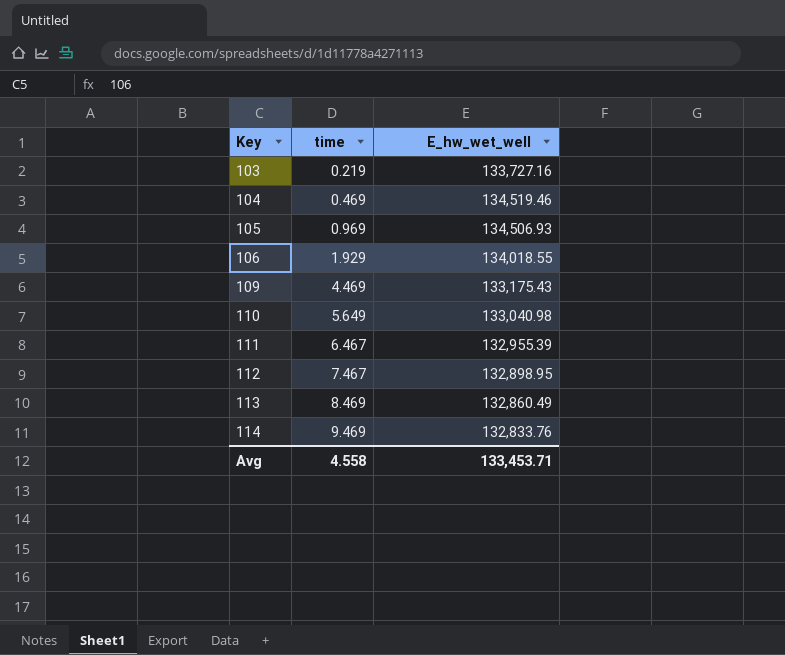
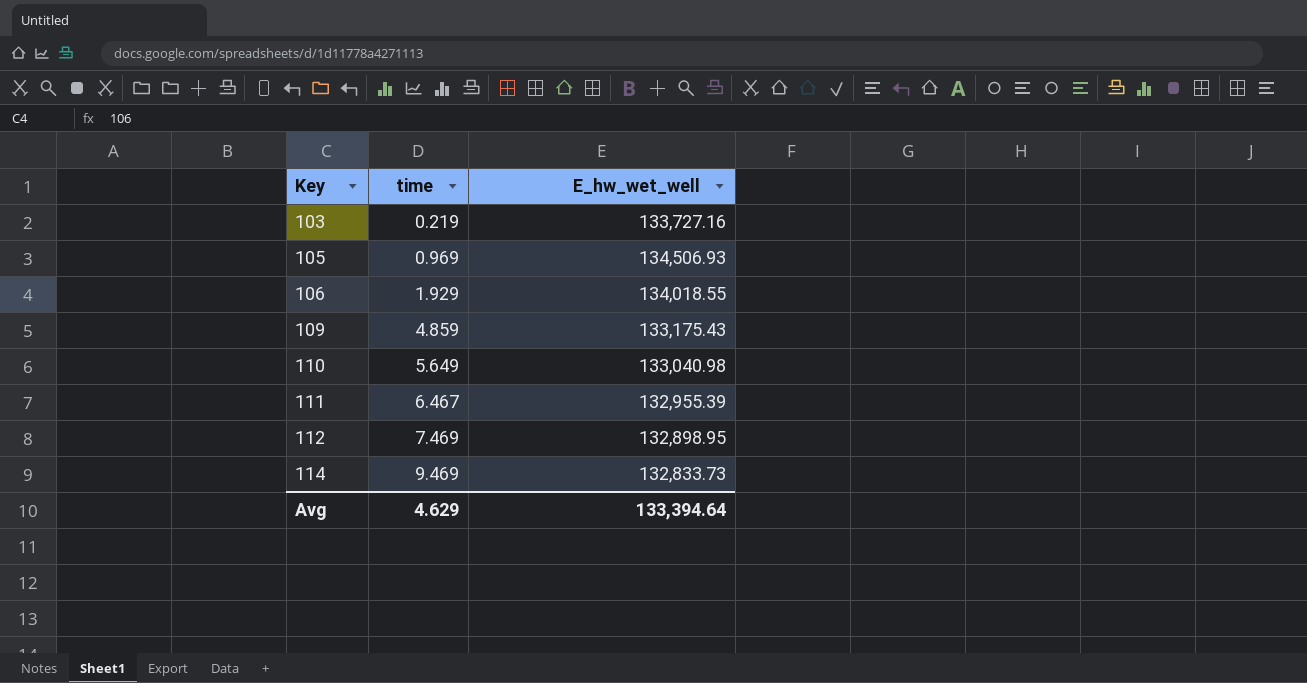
row 104: 0.469 | 134,519.46 -> none
row 113: 8.469 | 132,860.49 -> none
109 | time: 4.469 -> 4.859
112 | time: 7.467 -> 7.469
114 | E_hw_wet_well: 132,833.76 -> 132,833.73
Avg | time: 4.558 -> 4.629
Avg | E_hw_wet_well: 133,453.71 -> 133,394.64

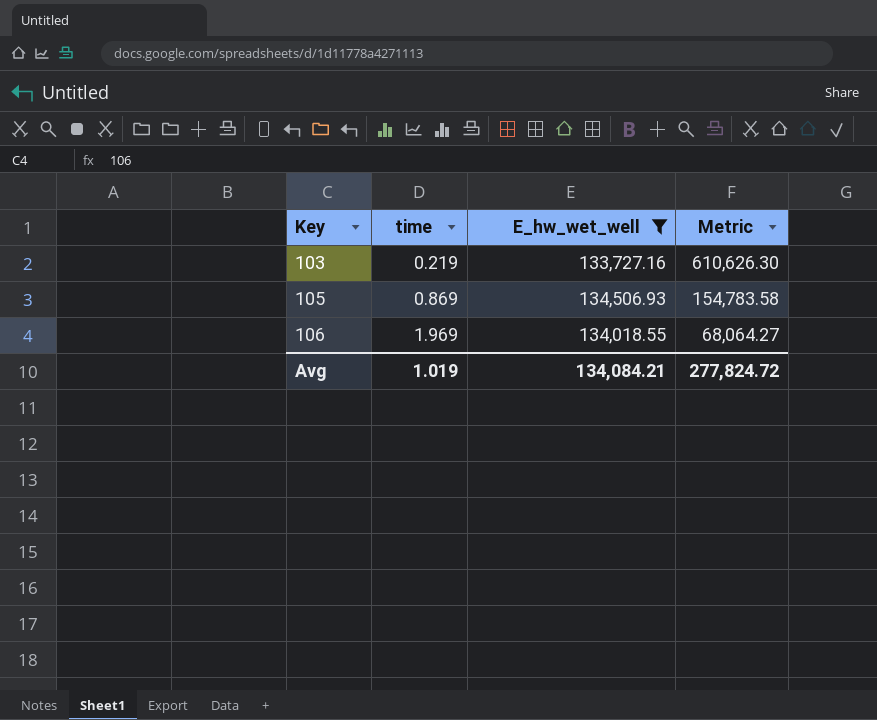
filter: none -> E_hw_wet_well >= 133,727.16
column Metric | formula: none -> [E_hw_wet_well] / [time]
105 | time: 0.969 -> 0.869
106 | time: 1.929 -> 1.969
Avg | time: 4.629 -> 1.019
Avg | E_hw_wet_well: 133,394.64 -> 134,084.21

